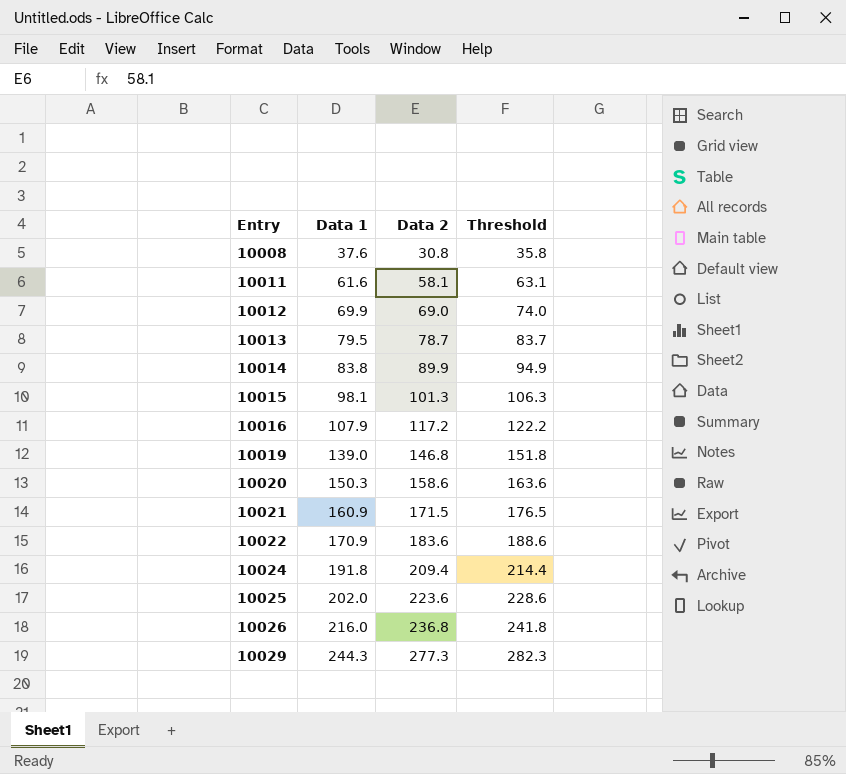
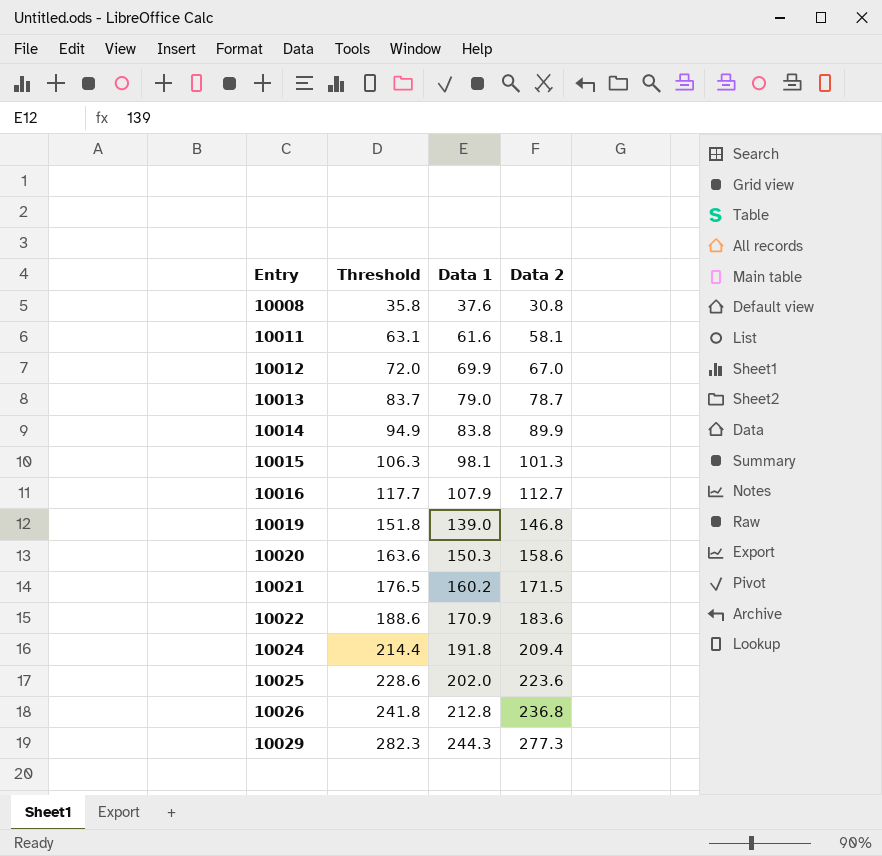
column Threshold | position: 4 -> 2
10012 | Threshold: 74.0 -> 72.0
10012 | Data 2: 69.0 -> 67.0
10013 | Data 1: 79.5 -> 79.0
10016 | Threshold: 122.2 -> 117.7
10016 | Data 2: 117.2 -> 112.7
10021 | Data 1: 160.9 -> 160.2
10026 | Data 1: 216.0 -> 212.8

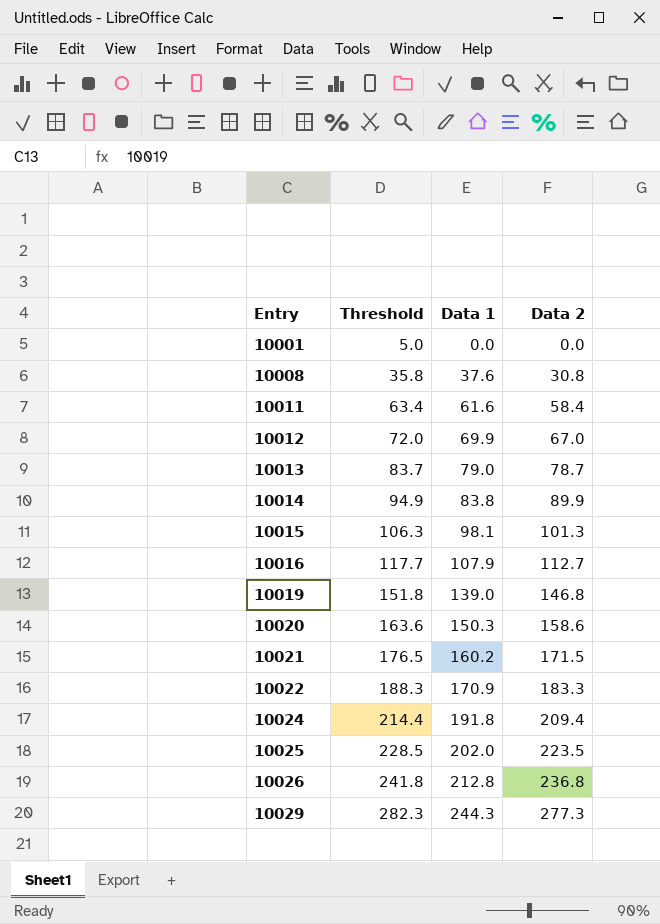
row 10001: none -> 5.0 | 0.0 | 0.0
10011 | Threshold: 63.1 -> 63.4
10011 | Data 2: 58.1 -> 58.4
10022 | Threshold: 188.6 -> 188.3
10022 | Data 2: 183.6 -> 183.3
10025 | Threshold: 228.6 -> 228.5
10025 | Data 2: 223.6 -> 223.5

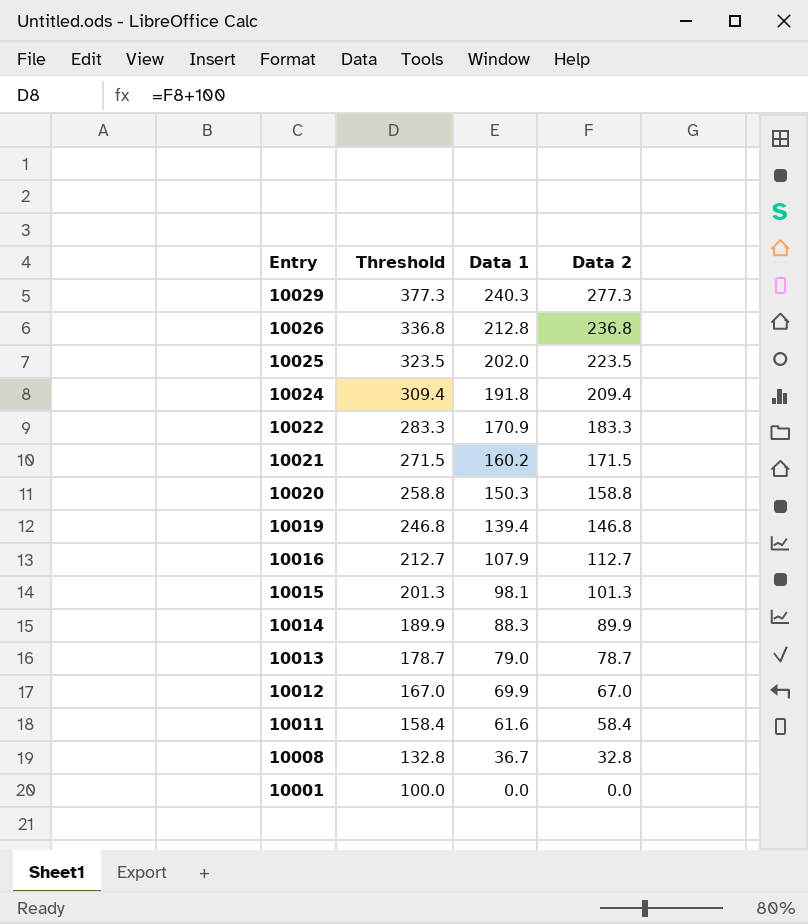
row order: Entry ascending -> Entry descending
column Threshold | formula: [Data 2] + 5 -> [Data 2] + 100
10029 | Data 1: 244.3 -> 240.3
10020 | Data 2: 158.6 -> 158.8
10019 | Data 1: 139.0 -> 139.4
10014 | Data 1: 83.8 -> 88.3
10008 | Data 1: 37.6 -> 36.7
10008 | Data 2: 30.8 -> 32.8

